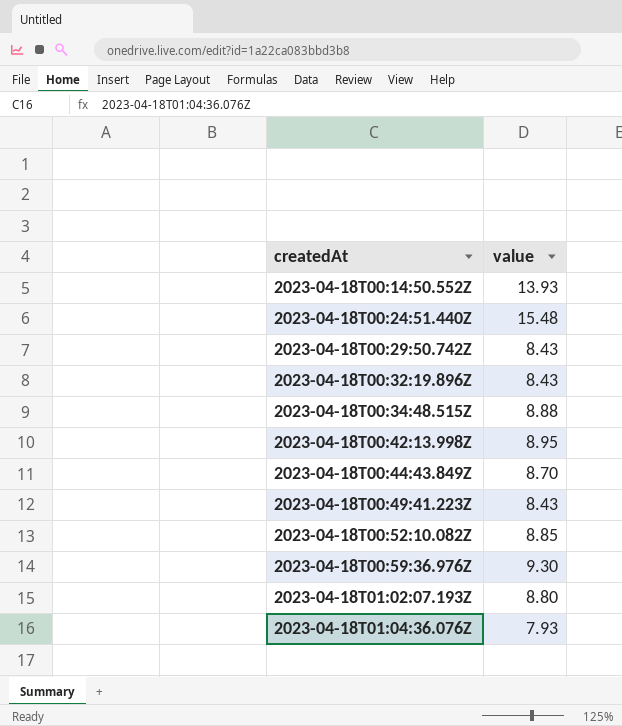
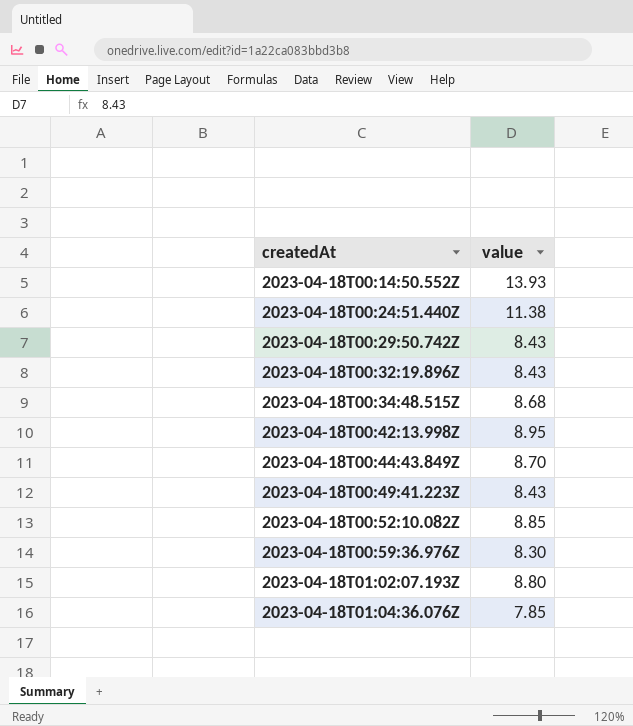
2023-04-18T00:24:51.440Z | value: 15.48 -> 11.38
2023-04-18T00:34:48.515Z | value: 8.88 -> 8.68
2023-04-18T00:59:36.976Z | value: 9.30 -> 8.30
2023-04-18T01:04:36.076Z | value: 7.93 -> 7.85

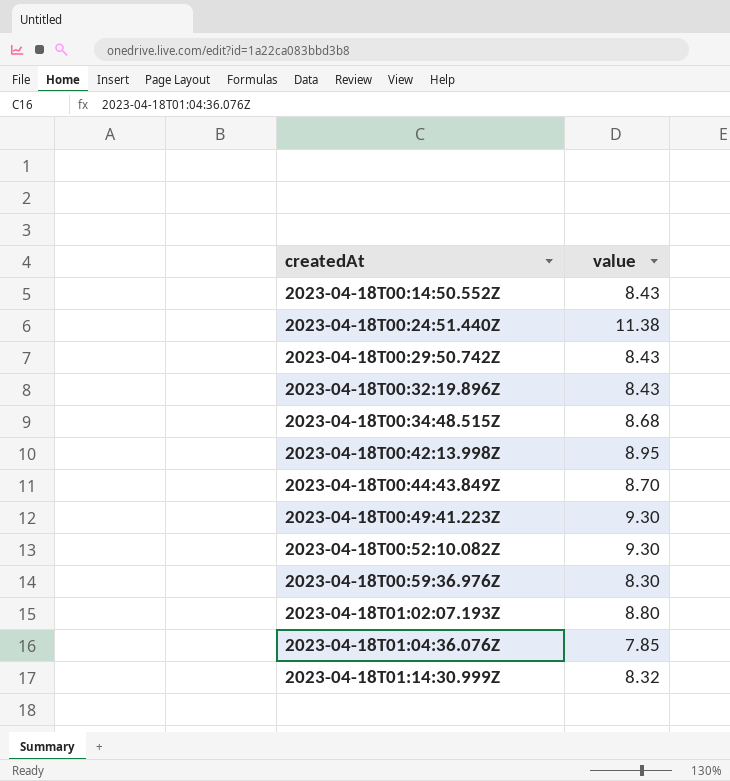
2023-04-18T00:14:50.552Z | value: 13.93 -> 8.43
2023-04-18T00:49:41.223Z | value: 8.43 -> 9.30
2023-04-18T00:52:10.082Z | value: 8.85 -> 9.30
row 2023-04-18T01:14:30.999Z: none -> 8.32

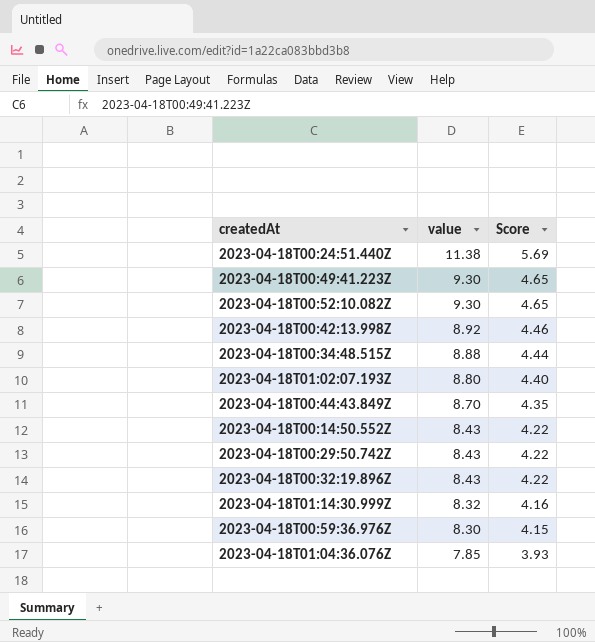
row order: createdAt ascending -> value descending
column Score | formula: none -> [value] * 0.5
2023-04-18T00:42:13.998Z | value: 8.95 -> 8.92
2023-04-18T00:34:48.515Z | value: 8.68 -> 8.88

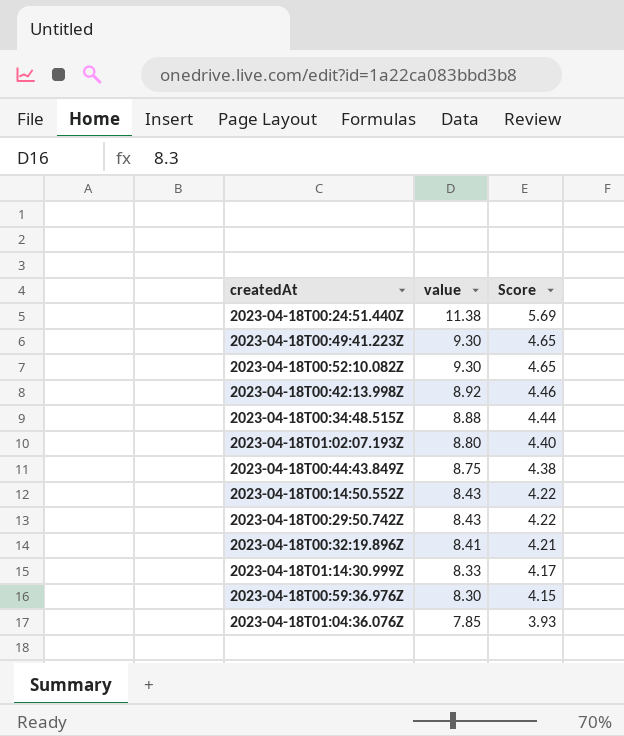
2023-04-18T00:44:43.849Z | value: 8.70 -> 8.75
2023-04-18T00:44:43.849Z | Score: 4.35 -> 4.38
2023-04-18T00:32:19.896Z | value: 8.43 -> 8.41
2023-04-18T00:32:19.896Z | Score: 4.22 -> 4.21
2023-04-18T01:14:30.999Z | value: 8.32 -> 8.33
2023-04-18T01:14:30.999Z | Score: 4.16 -> 4.17

